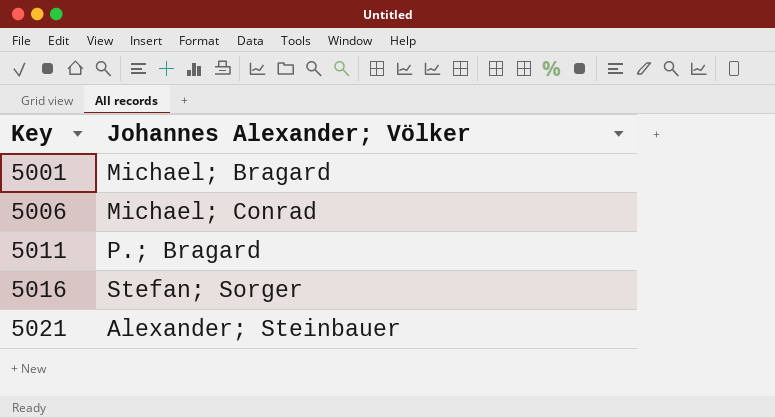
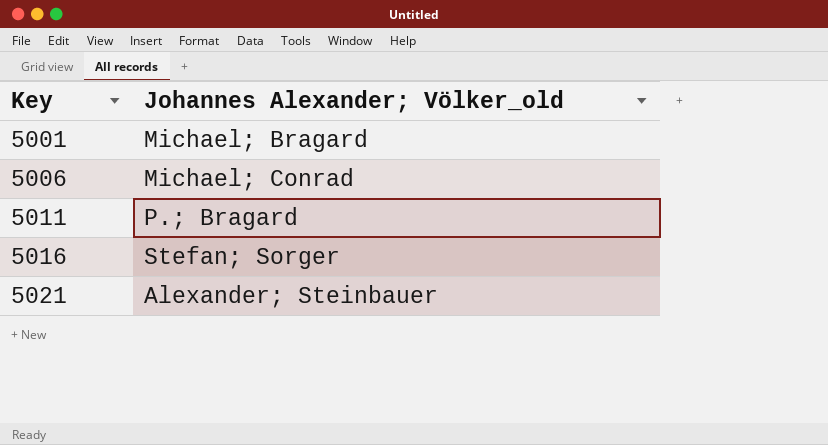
column name: Johannes Alexander; Völker -> Johannes Alexander; Völker_old

